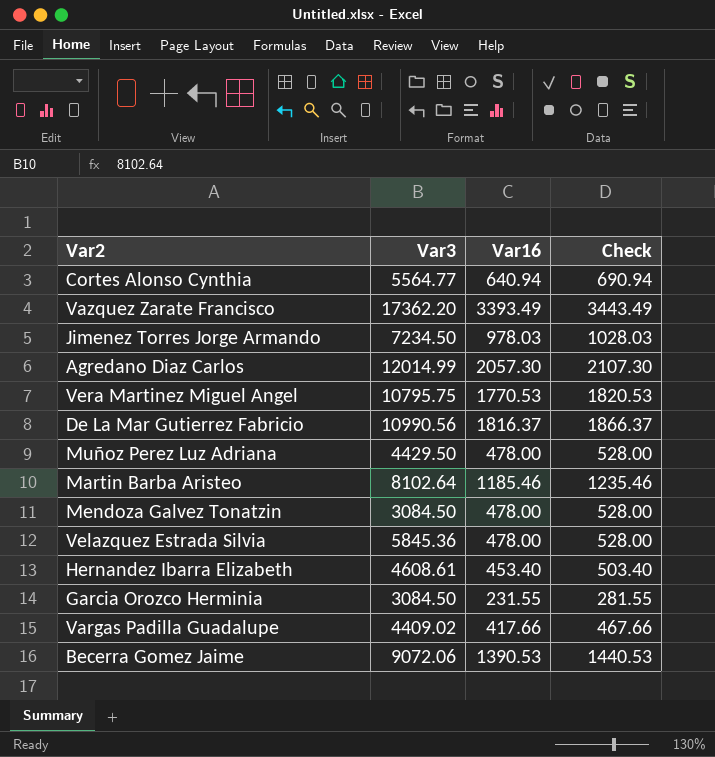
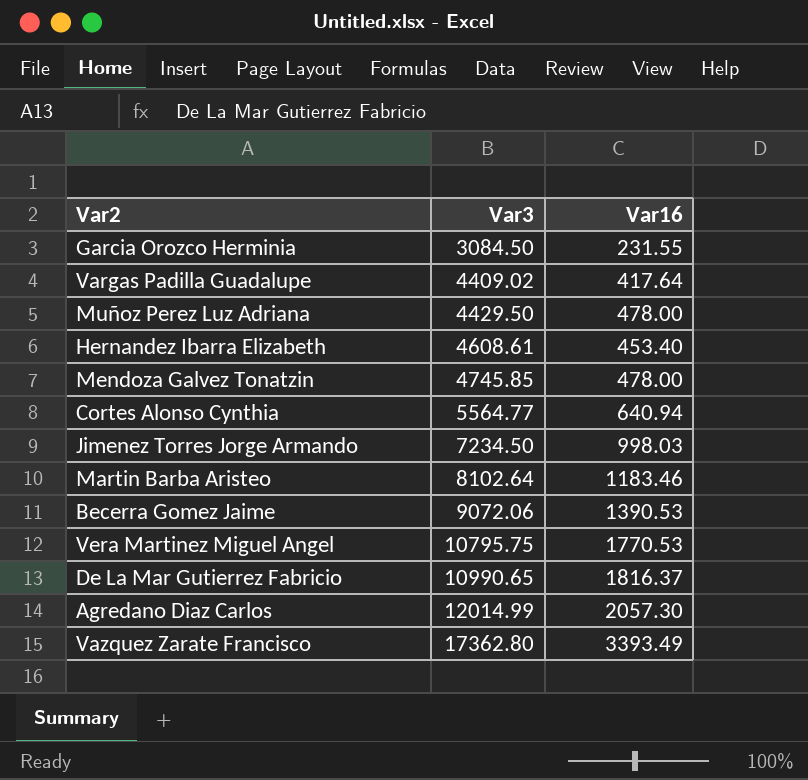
row order: none -> Var3 ascending
column Check | formula: [Var16] + 50 -> none
row Velazquez Estrada Silvia: 5845.36 | 478.00 | 528.00 -> none
Vargas Padilla Guadalupe | Var16: 417.66 -> 417.64
Mendoza Galvez Tonatzin | Var3: 3084.50 -> 4745.85
Jimenez Torres Jorge Armando | Var16: 978.03 -> 998.03
Martin Barba Aristeo | Var16: 1185.46 -> 1183.46
De La Mar Gutierrez Fabricio | Var3: 10990.56 -> 10990.65
Vazquez Zarate Francisco | Var3: 17362.20 -> 17362.80

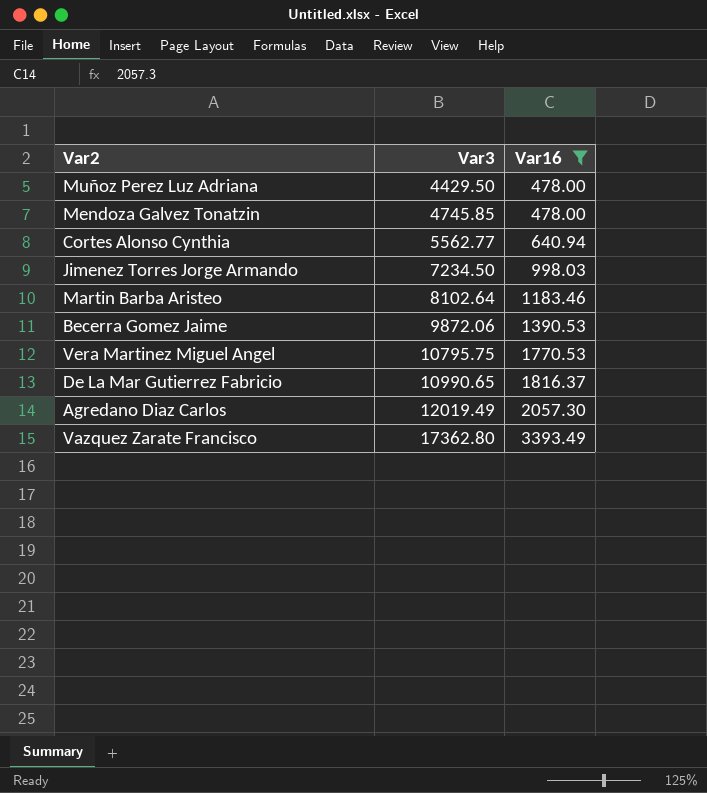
filter: none -> Var16 >= 478.00
Cortes Alonso Cynthia | Var3: 5564.77 -> 5562.77
Becerra Gomez Jaime | Var3: 9072.06 -> 9872.06
Agredano Diaz Carlos | Var3: 12014.99 -> 12019.49

